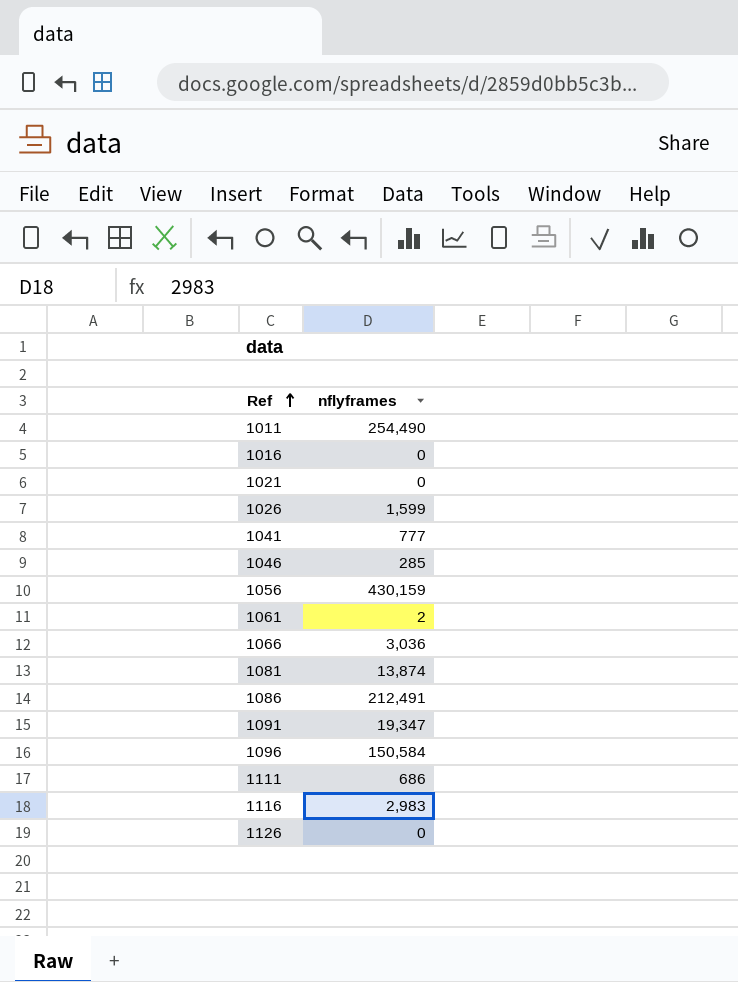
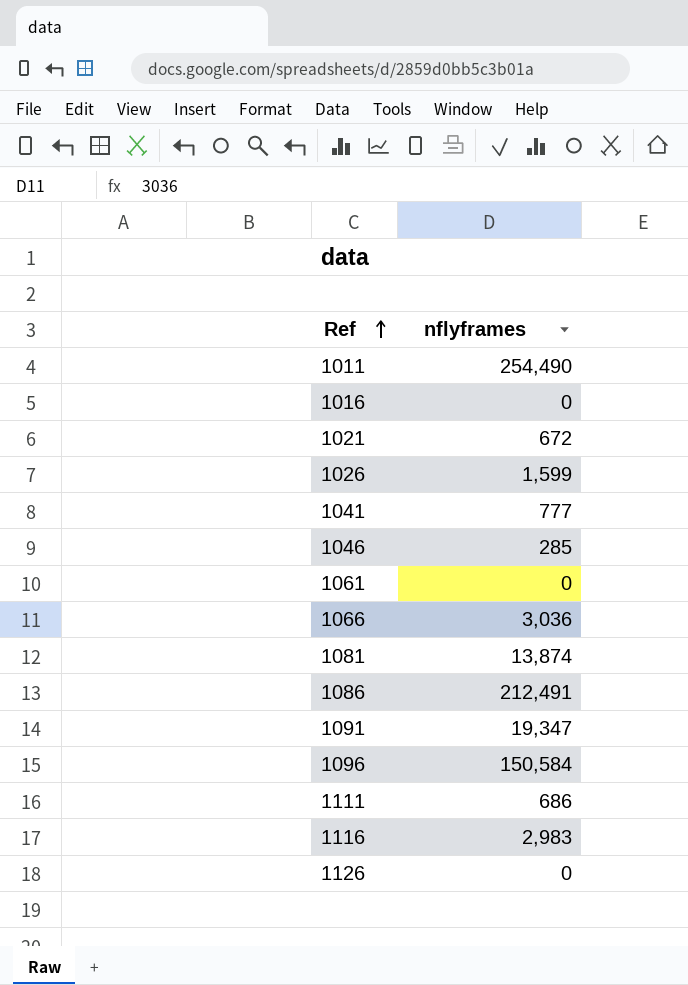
row 1056: 430,159 -> none
1021 | nflyframes: 0 -> 672
1061 | nflyframes: 2 -> 0

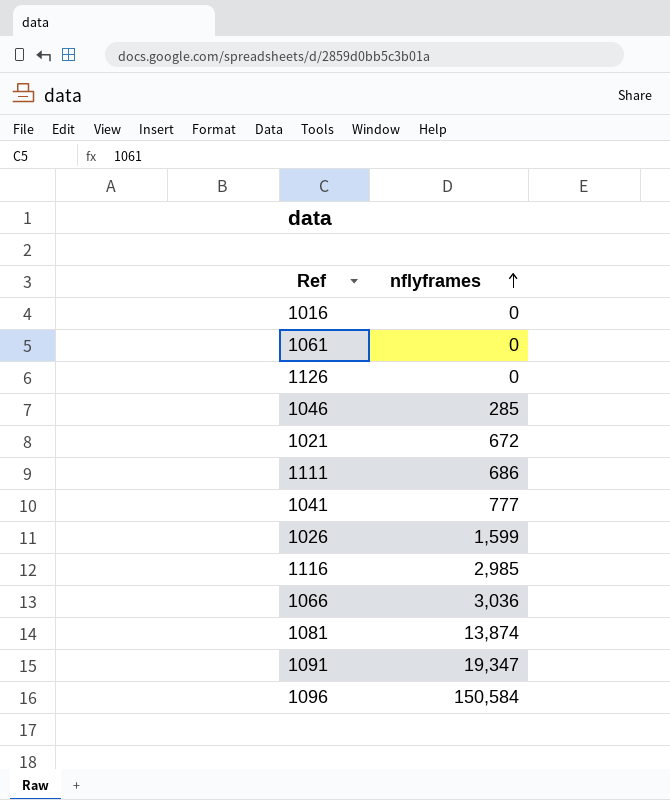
row order: Ref ascending -> nflyframes ascending
row 1011: 254,490 -> none
row 1086: 212,491 -> none
1116 | nflyframes: 2,983 -> 2,985

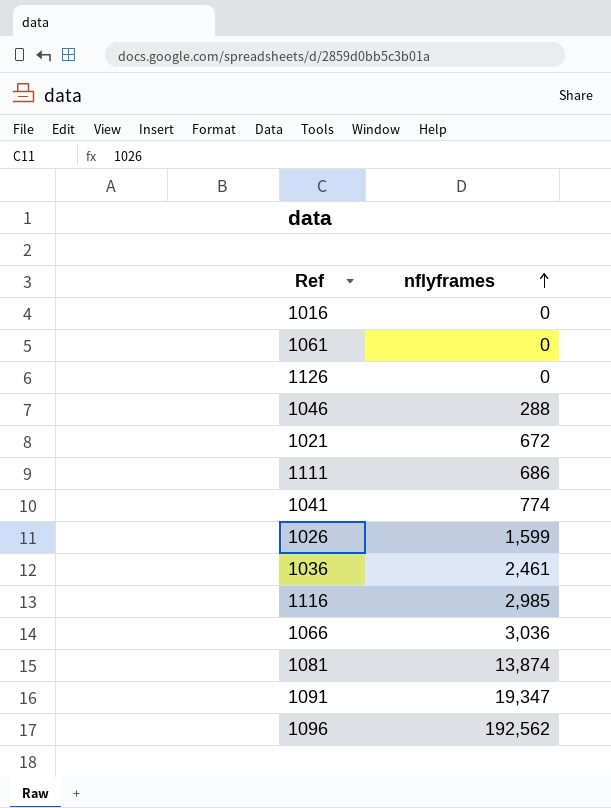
1046 | nflyframes: 285 -> 288
1041 | nflyframes: 777 -> 774
row 1036: none -> 2,461
1096 | nflyframes: 150,584 -> 192,562

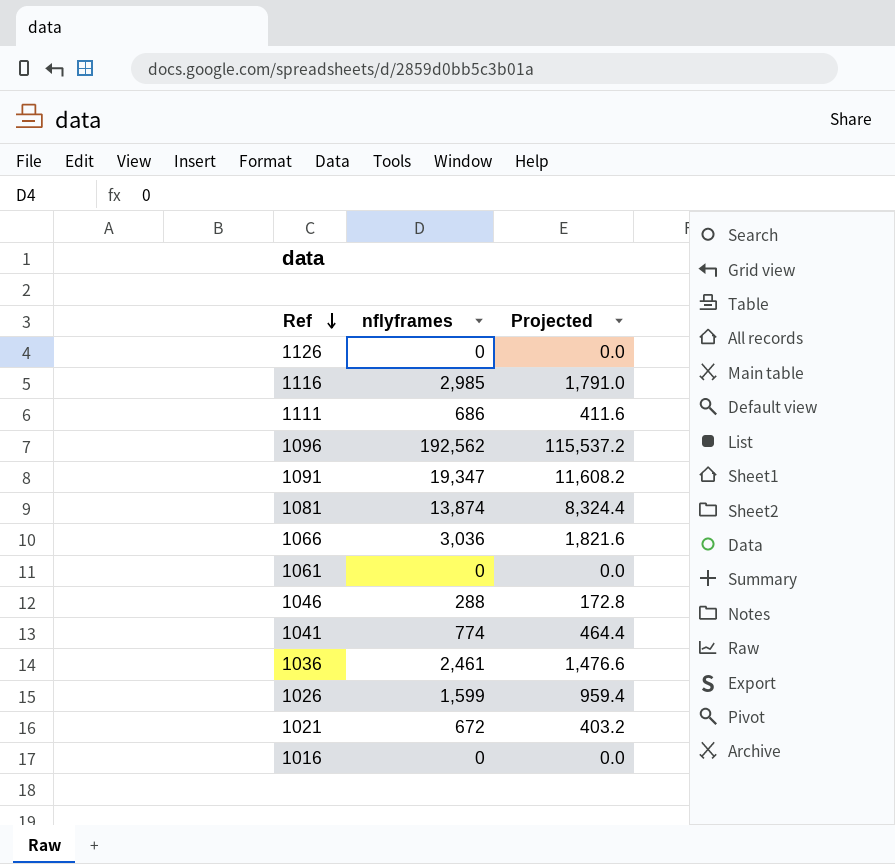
row order: nflyframes ascending -> Ref descending
column Projected | formula: none -> [nflyframes] * 0.6

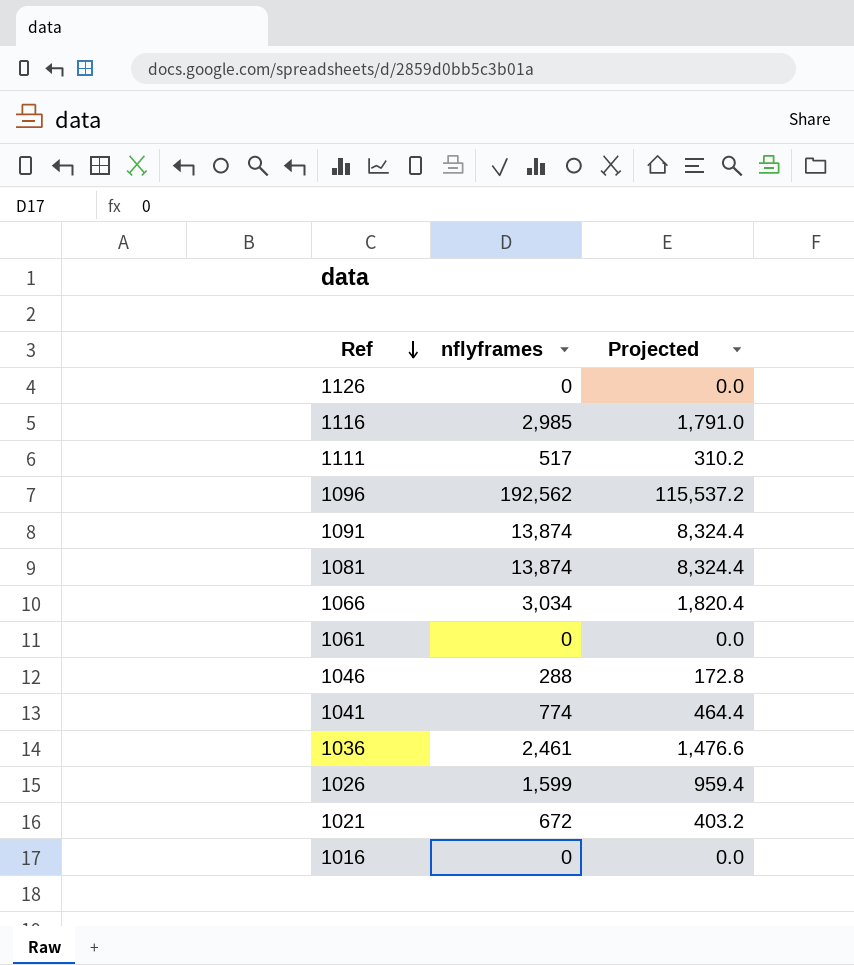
1111 | nflyframes: 686 -> 517
1111 | Projected: 411.6 -> 310.2
1091 | nflyframes: 19,347 -> 13,874
1091 | Projected: 11,608.2 -> 8,324.4
1066 | nflyframes: 3,036 -> 3,034
1066 | Projected: 1,821.6 -> 1,820.4

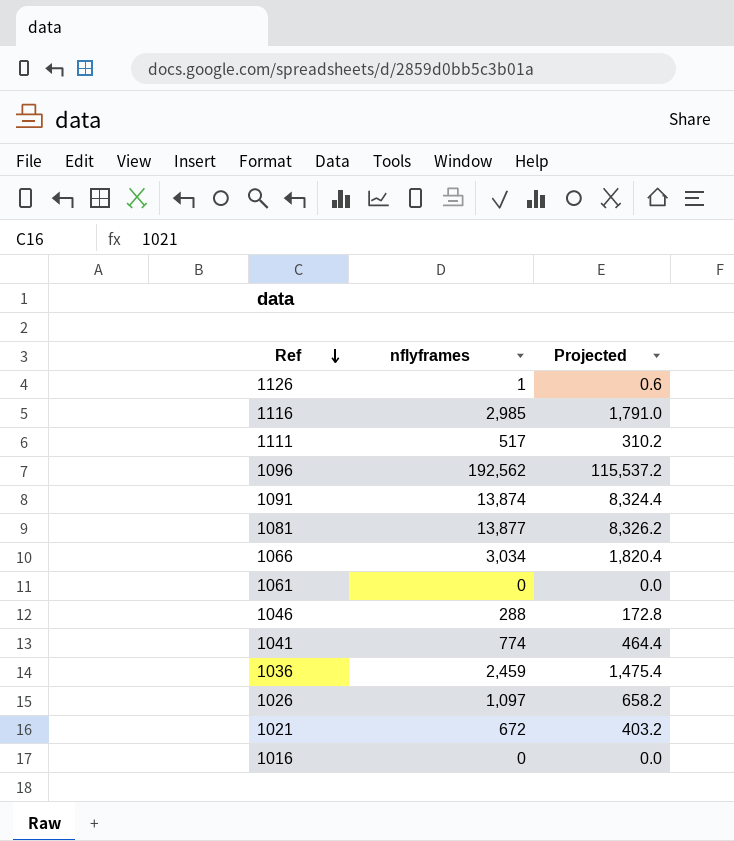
1126 | nflyframes: 0 -> 1
1126 | Projected: 0.0 -> 0.6
1081 | nflyframes: 13,874 -> 13,877
1081 | Projected: 8,324.4 -> 8,326.2
1036 | nflyframes: 2,461 -> 2,459
1036 | Projected: 1,476.6 -> 1,475.4
1026 | nflyframes: 1,599 -> 1,097
1026 | Projected: 959.4 -> 658.2

